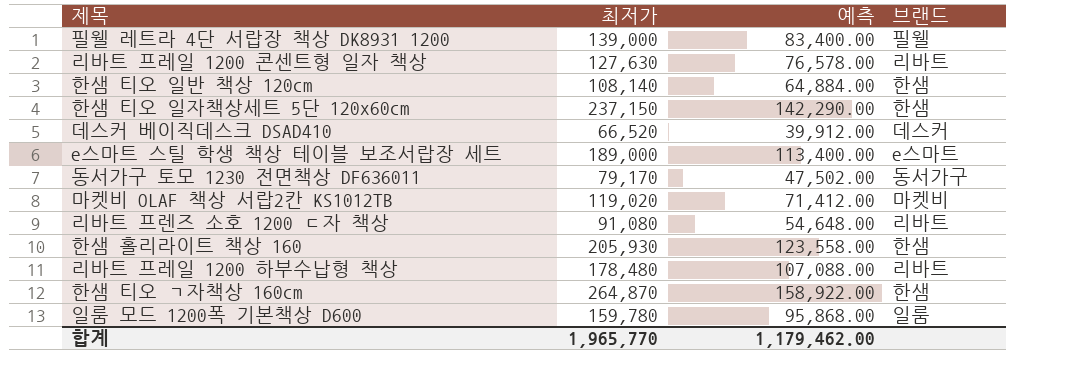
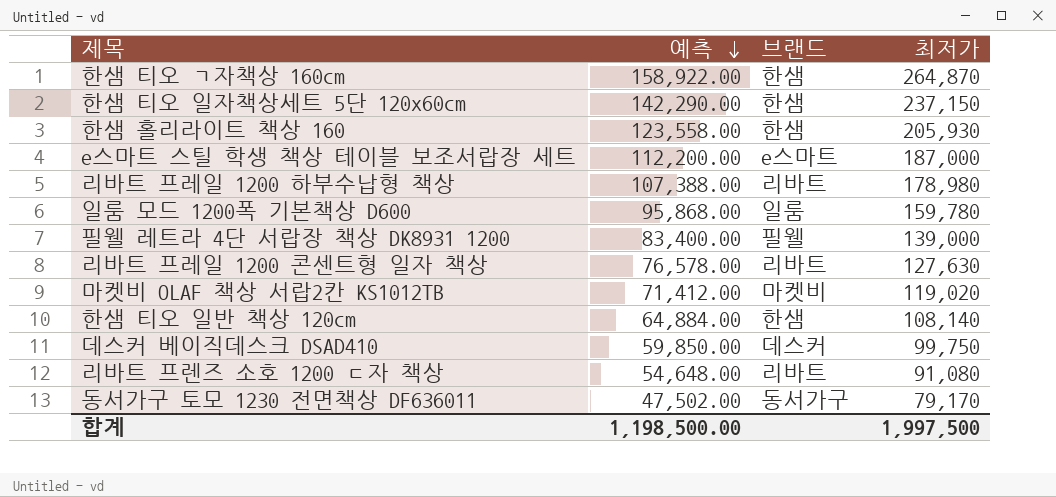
row order: none -> 예측 descending
column 최저가 | position: 2 -> 4
e스마트 스틸 학생 책상 테이블 보조서랍장 세트 | 예측: 113,400.00 -> 112,200.00
e스마트 스틸 학생 책상 테이블 보조서랍장 세트 | 최저가: 189,000 -> 187,000
리바트 프레일 1200 하부수납형 책상 | 예측: 107,088.00 -> 107,388.00
리바트 프레일 1200 하부수납형 책상 | 최저가: 178,480 -> 178,980
데스커 베이직데스크 DSAD410 | 예측: 39,912.00 -> 59,850.00
데스커 베이직데스크 DSAD410 | 최저가: 66,520 -> 99,750
합계 | 예측: 1,179,462.00 -> 1,198,500.00
합계 | 최저가: 1,965,770 -> 1,997,500

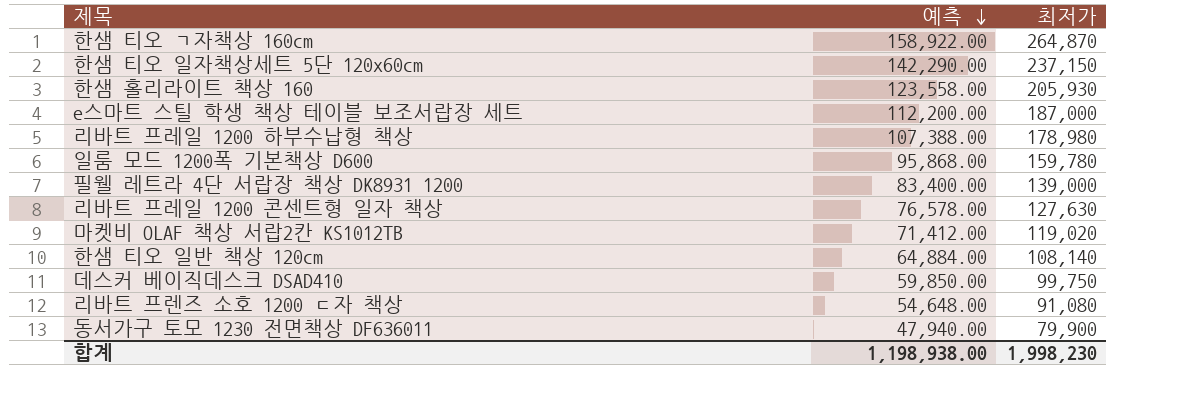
column 브랜드 | position: 3 -> none
동서가구 토모 1230 전면책상 DF636011 | 예측: 47,502.00 -> 47,940.00
동서가구 토모 1230 전면책상 DF636011 | 최저가: 79,170 -> 79,900
합계 | 예측: 1,198,500.00 -> 1,198,938.00
합계 | 최저가: 1,997,500 -> 1,998,230

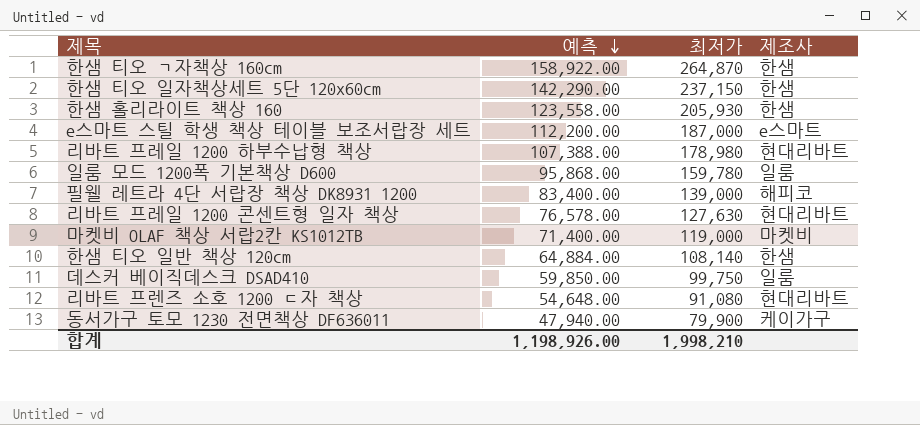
column 제조사 | position: none -> 4
마켓비 OLAF 책상 서랍2칸 KS1012TB | 예측: 71,412.00 -> 71,400.00
마켓비 OLAF 책상 서랍2칸 KS1012TB | 최저가: 119,020 -> 119,000
합계 | 예측: 1,198,938.00 -> 1,198,926.00
합계 | 최저가: 1,998,230 -> 1,998,210

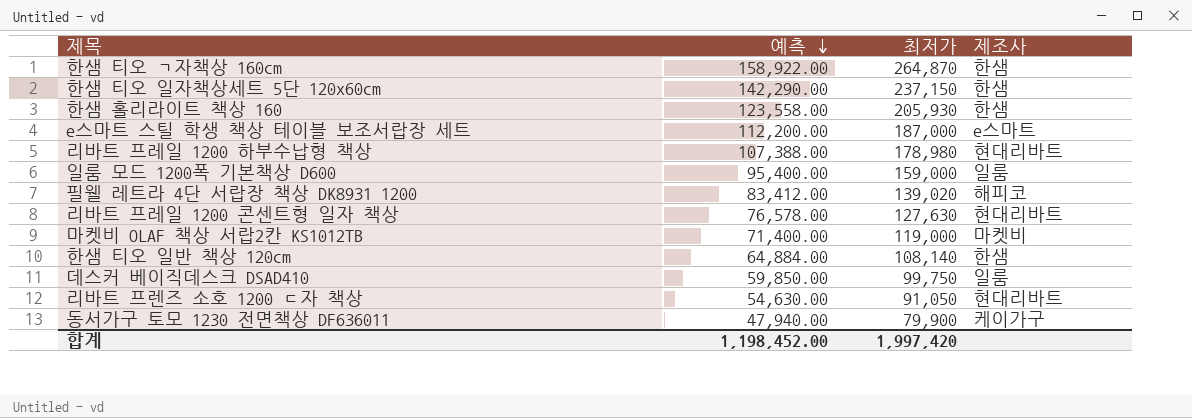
일룸 모드 1200폭 기본책상 D600 | 예측: 95,868.00 -> 95,400.00
일룸 모드 1200폭 기본책상 D600 | 최저가: 159,780 -> 159,000
필웰 레트라 4단 서랍장 책상 DK8931 1200 | 예측: 83,400.00 -> 83,412.00
필웰 레트라 4단 서랍장 책상 DK8931 1200 | 최저가: 139,000 -> 139,020
리바트 프렌즈 소호 1200 ㄷ자 책상 | 예측: 54,648.00 -> 54,630.00
리바트 프렌즈 소호 1200 ㄷ자 책상 | 최저가: 91,080 -> 91,050
합계 | 예측: 1,198,926.00 -> 1,198,452.00
합계 | 최저가: 1,998,210 -> 1,997,420

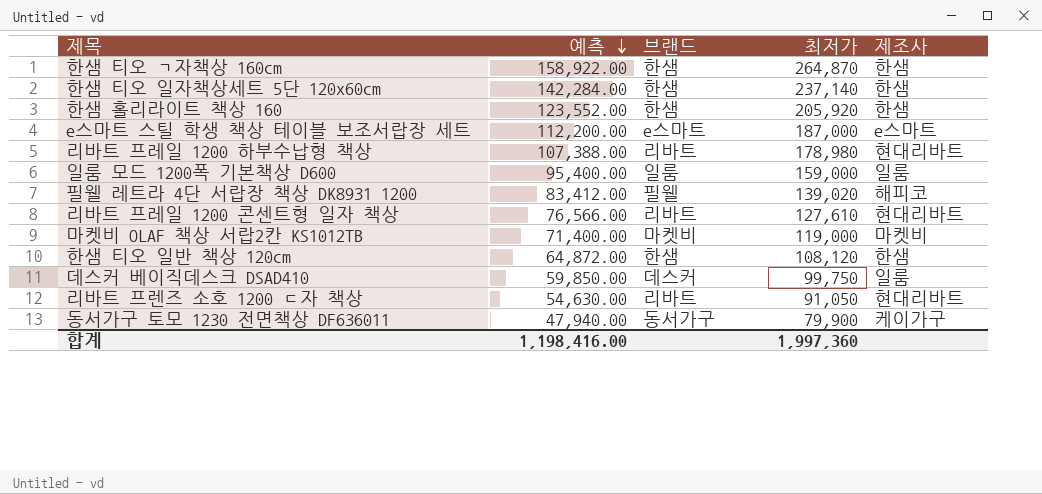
column 브랜드 | position: none -> 3
한샘 티오 일자책상세트 5단 120x60cm | 예측: 142,290.00 -> 142,284.00
한샘 티오 일자책상세트 5단 120x60cm | 최저가: 237,150 -> 237,140
한샘 홀리라이트 책상 160 | 예측: 123,558.00 -> 123,552.00
한샘 홀리라이트 책상 160 | 최저가: 205,930 -> 205,920
리바트 프레일 1200 콘센트형 일자 책상 | 예측: 76,578.00 -> 76,566.00
리바트 프레일 1200 콘센트형 일자 책상 | 최저가: 127,630 -> 127,610
한샘 티오 일반 책상 120cm | 예측: 64,884.00 -> 64,872.00
한샘 티오 일반 책상 120cm | 최저가: 108,140 -> 108,120
합계 | 예측: 1,198,452.00 -> 1,198,416.00
합계 | 최저가: 1,997,420 -> 1,997,360

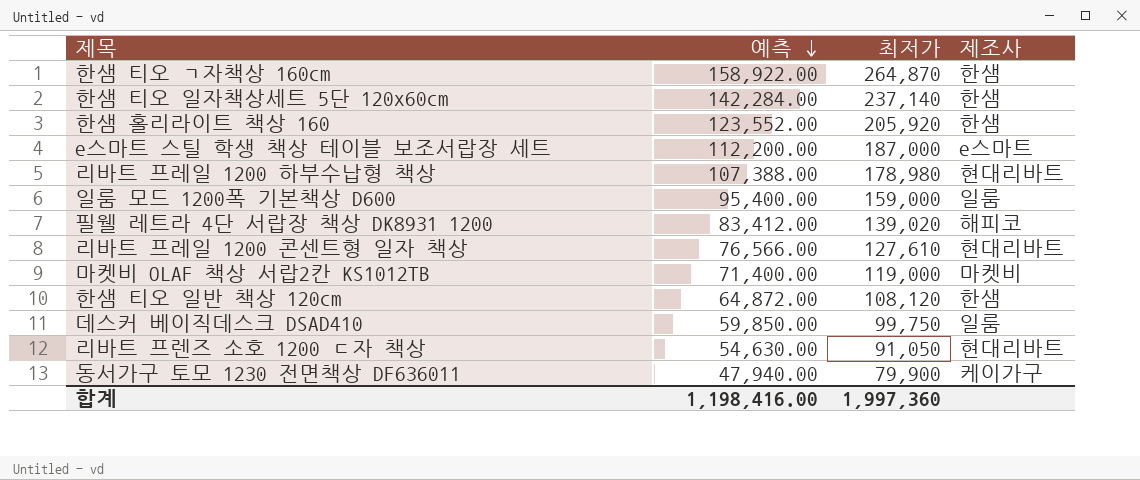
column 브랜드 | position: 3 -> none

